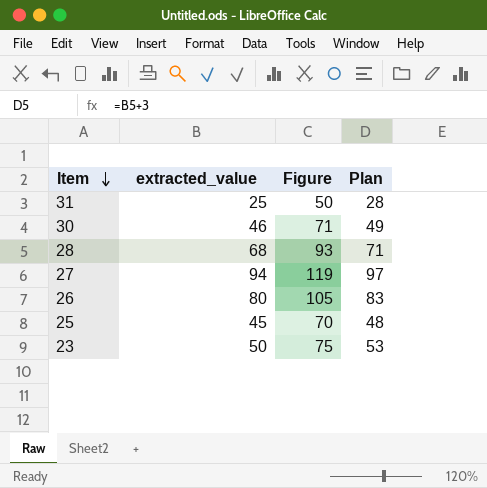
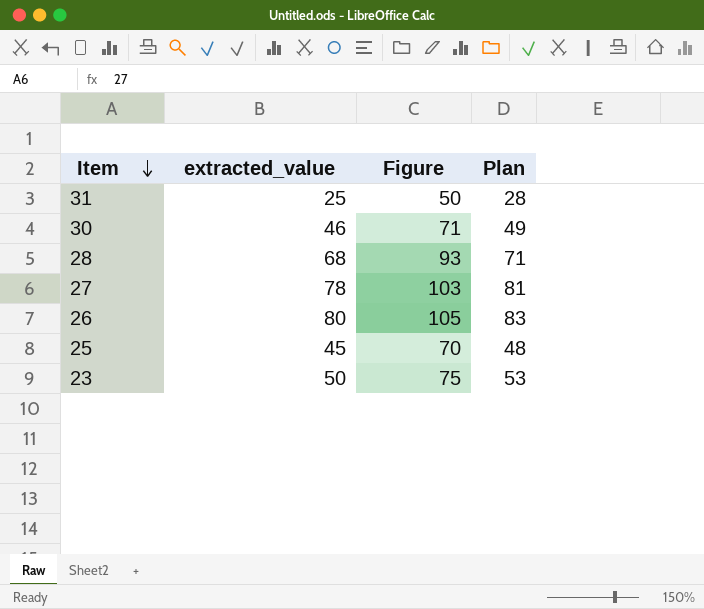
27 | extracted_value: 94 -> 78
27 | Figure: 119 -> 103
27 | Plan: 97 -> 81

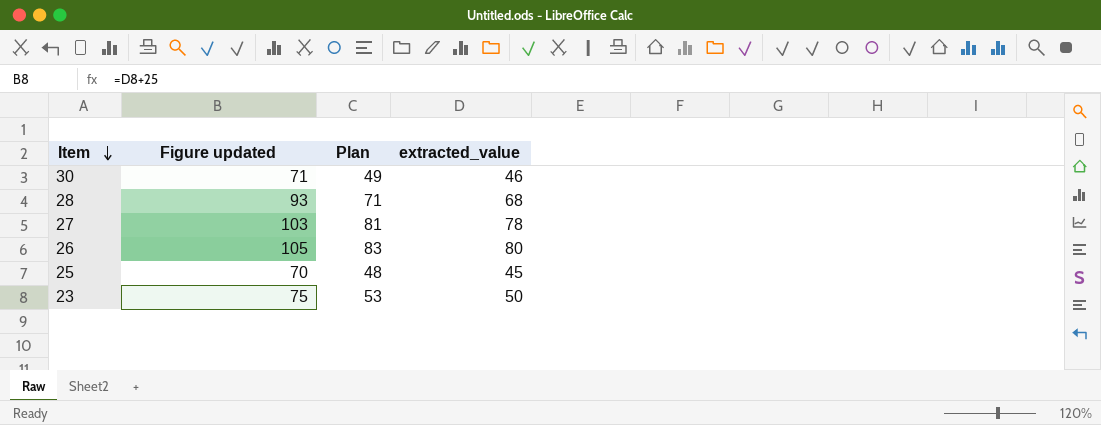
column name: Figure -> Figure updated
column extracted_value | position: 2 -> 4
row 31: 25 | 50 | 28 -> none

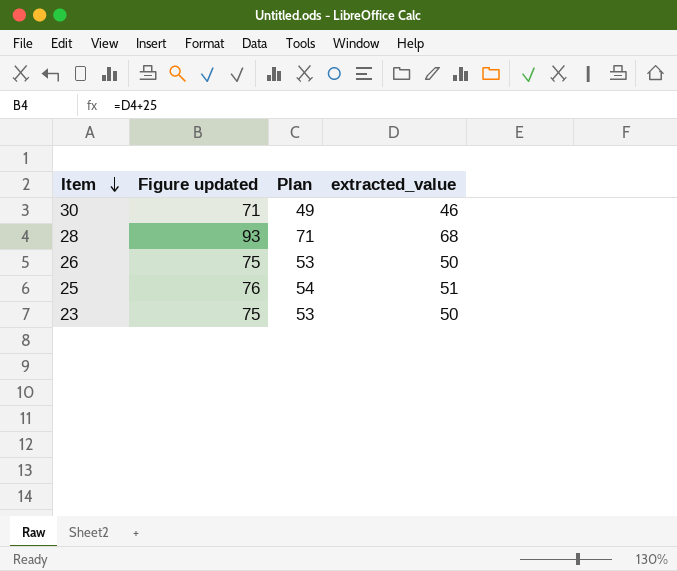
row 27: 103 | 81 | 78 -> none
26 | Figure updated: 105 -> 75
26 | Plan: 83 -> 53
26 | extracted_value: 80 -> 50
25 | Figure updated: 70 -> 76
25 | Plan: 48 -> 54
25 | extracted_value: 45 -> 51

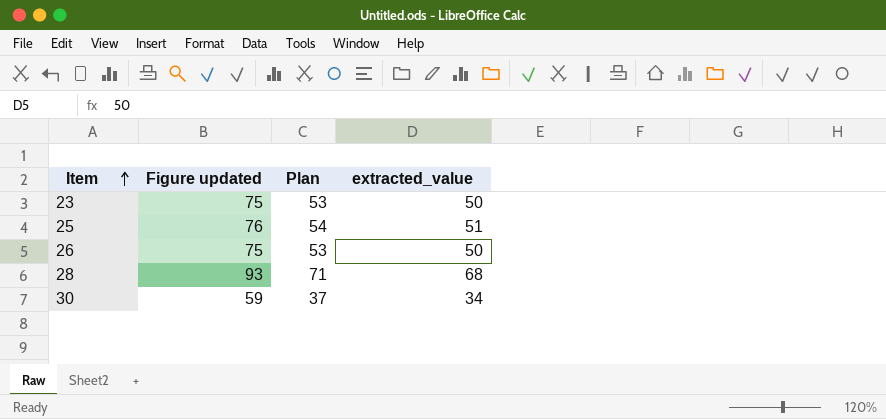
row order: Item descending -> Item ascending
30 | Figure updated: 71 -> 59
30 | Plan: 49 -> 37
30 | extracted_value: 46 -> 34

